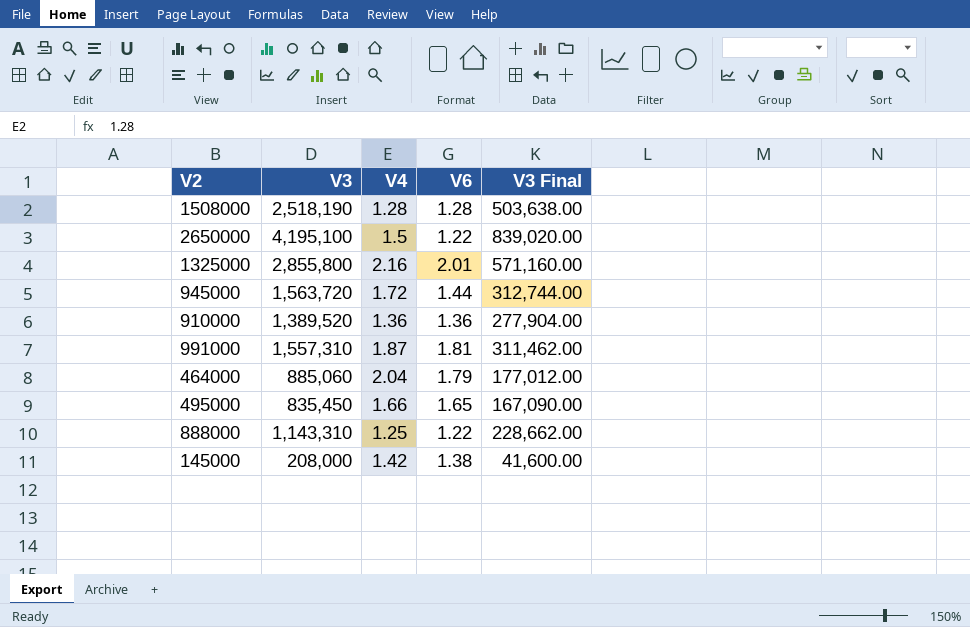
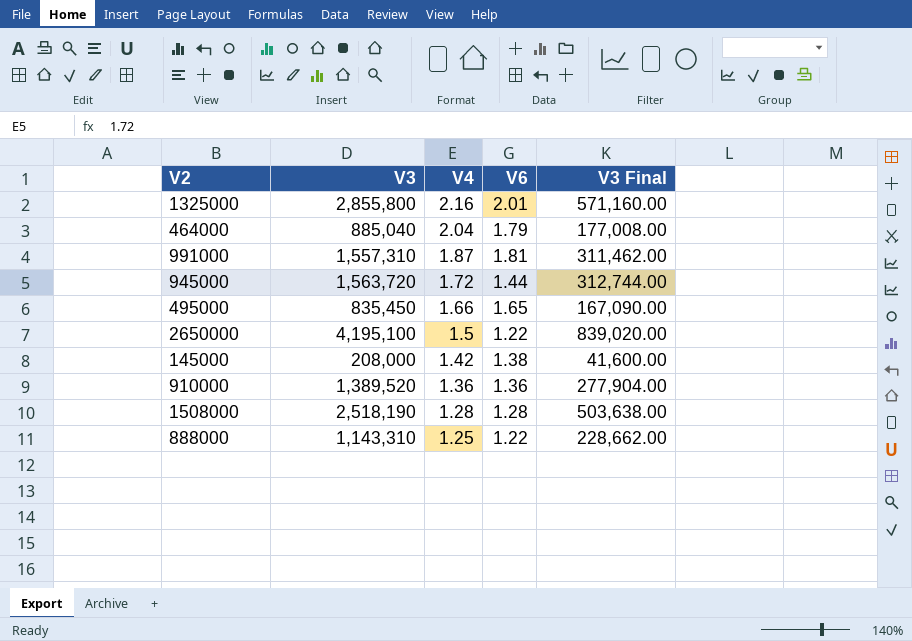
row order: none -> V4 descending
464000 | V3: 885,060 -> 885,040
464000 | V3 Final: 177,012.00 -> 177,008.00

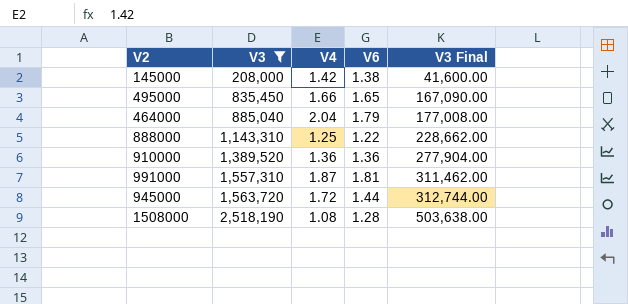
filter: none -> V3 <= 2,518,190
row order: V4 descending -> V3 ascending
1508000 | V4: 1.28 -> 1.08

